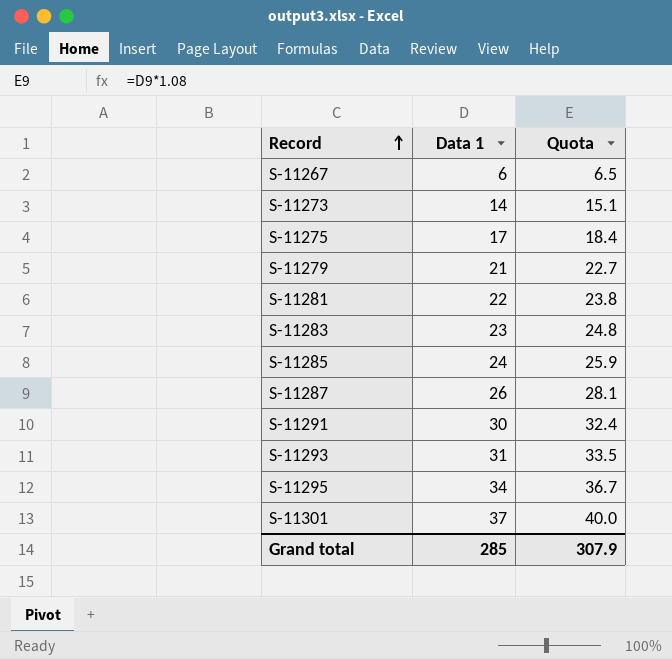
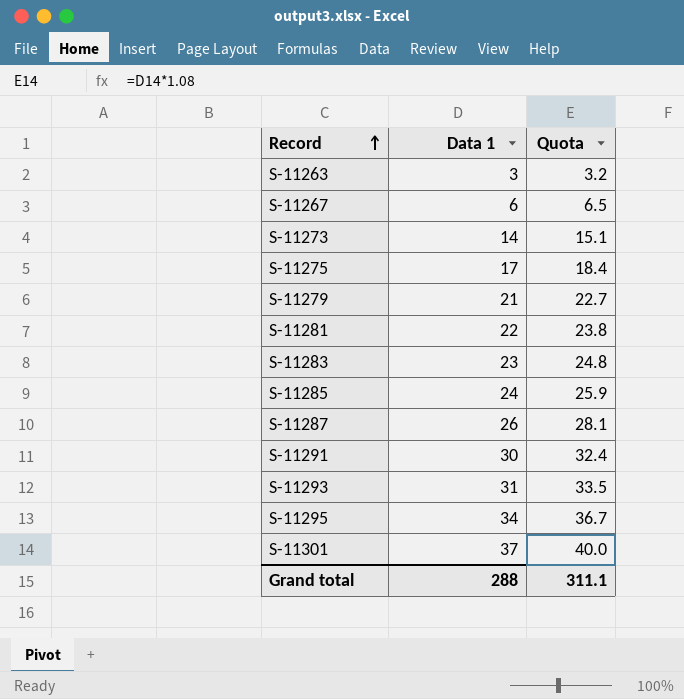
row S-11263: none -> 3 | 3.2
Grand total | Data 1: 285 -> 288
Grand total | Quota: 307.9 -> 311.1

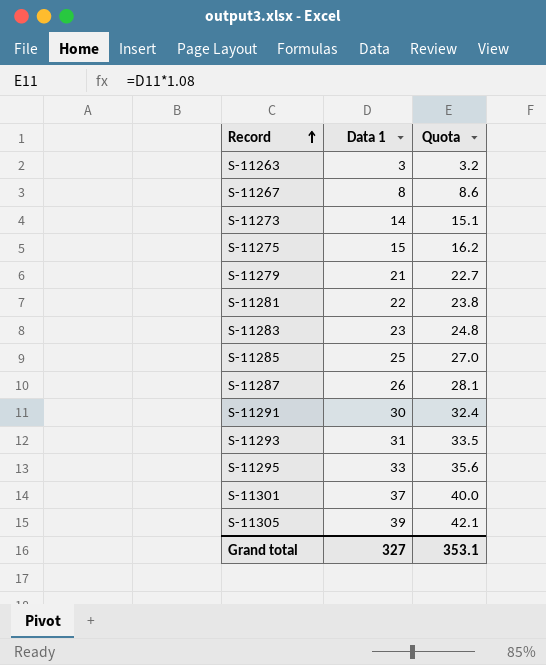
S-11267 | Data 1: 6 -> 8
S-11267 | Quota: 6.5 -> 8.6
S-11275 | Data 1: 17 -> 15
S-11275 | Quota: 18.4 -> 16.2
S-11285 | Data 1: 24 -> 25
S-11285 | Quota: 25.9 -> 27.0
S-11295 | Data 1: 34 -> 33
S-11295 | Quota: 36.7 -> 35.6
row S-11305: none -> 39 | 42.1
Grand total | Data 1: 288 -> 327
Grand total | Quota: 311.1 -> 353.1

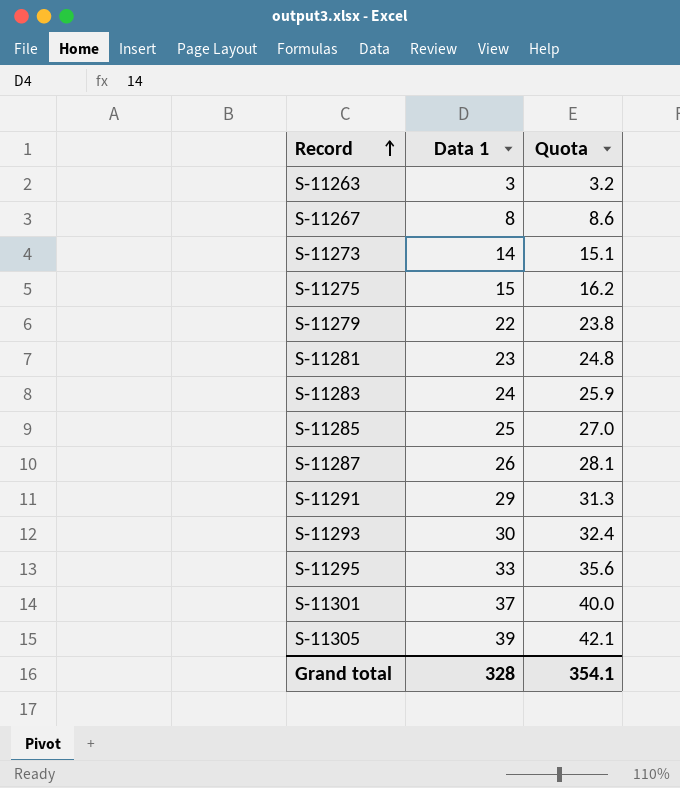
S-11279 | Data 1: 21 -> 22
S-11279 | Quota: 22.7 -> 23.8
S-11281 | Data 1: 22 -> 23
S-11281 | Quota: 23.8 -> 24.8
S-11283 | Data 1: 23 -> 24
S-11283 | Quota: 24.8 -> 25.9
S-11291 | Data 1: 30 -> 29
S-11291 | Quota: 32.4 -> 31.3
S-11293 | Data 1: 31 -> 30
S-11293 | Quota: 33.5 -> 32.4
Grand total | Data 1: 327 -> 328
Grand total | Quota: 353.1 -> 354.1

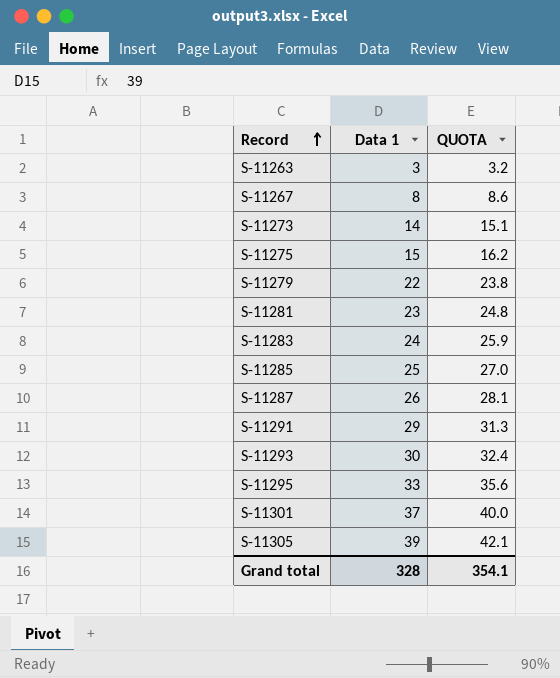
column name: Quota -> QUOTA

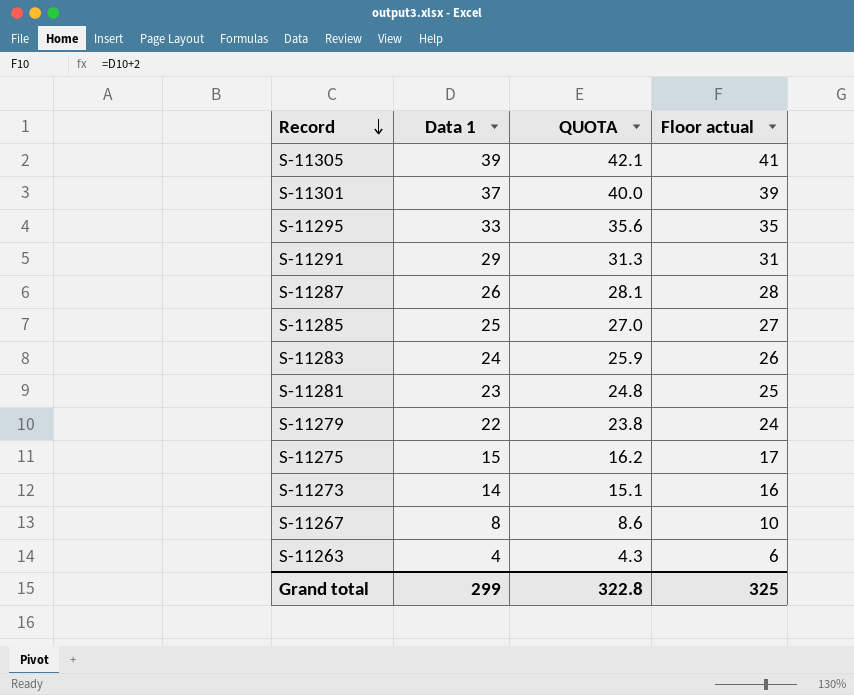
row order: Record ascending -> Record descending
column Floor actual | formula: none -> [Data 1] + 2
row S-11293: 30 | 32.4 -> none
S-11263 | Data 1: 3 -> 4
S-11263 | QUOTA: 3.2 -> 4.3
Grand total | Data 1: 328 -> 299
Grand total | QUOTA: 354.1 -> 322.8

